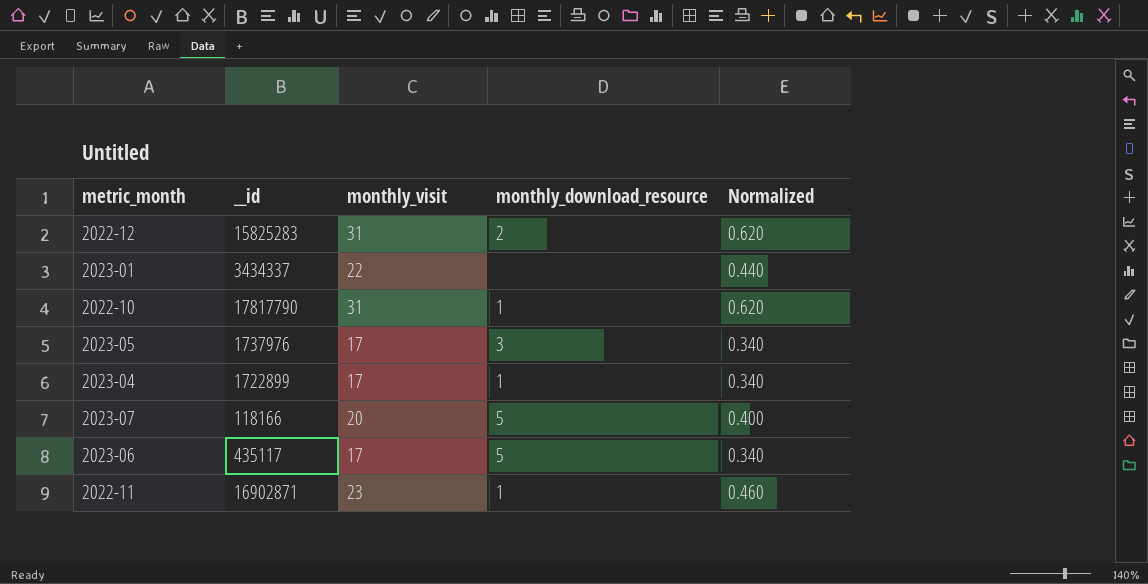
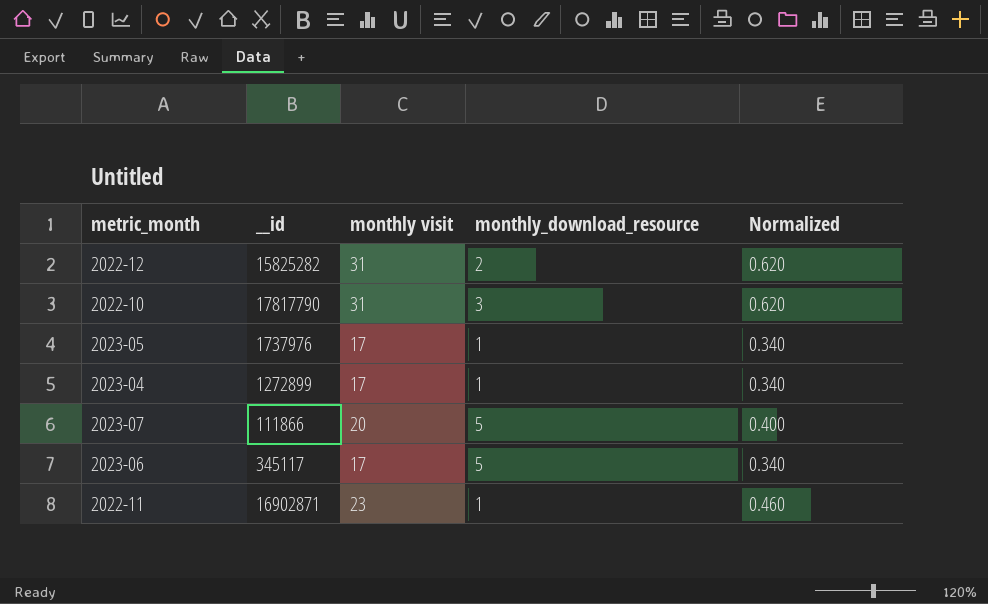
column name: monthly_visit -> monthly visit
row 2023-01: 3434337 | 22 | none | 0.440 -> none
2022-12 | __id: 15825283 -> 15825282
2022-10 | monthly_download_resource: 1 -> 3
2023-05 | monthly_download_resource: 3 -> 1
2023-04 | __id: 1722899 -> 1272899
2023-07 | __id: 118166 -> 111866
2023-06 | __id: 435117 -> 345117

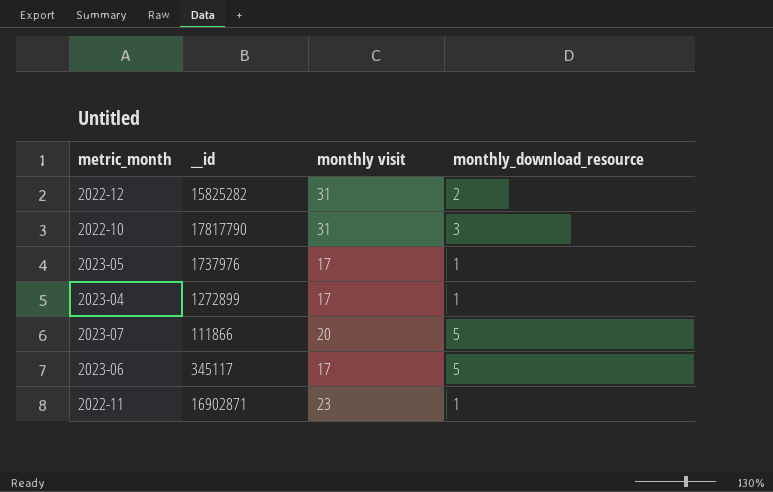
column Normalized | formula: [monthly visit] * 0.02 -> none

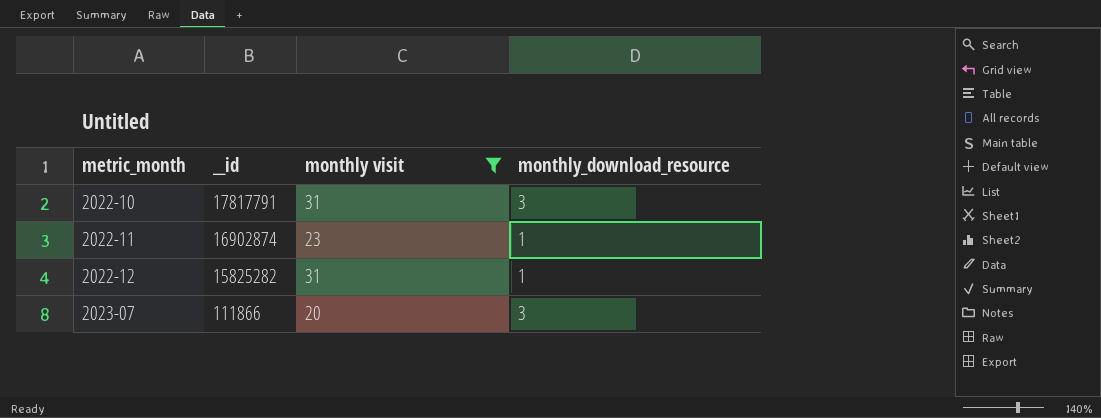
filter: none -> monthly visit != 17
row order: none -> metric_month ascending
2022-10 | __id: 17817790 -> 17817791
2022-11 | __id: 16902871 -> 16902874
2022-12 | monthly_download_resource: 2 -> 1
2023-07 | monthly_download_resource: 5 -> 3

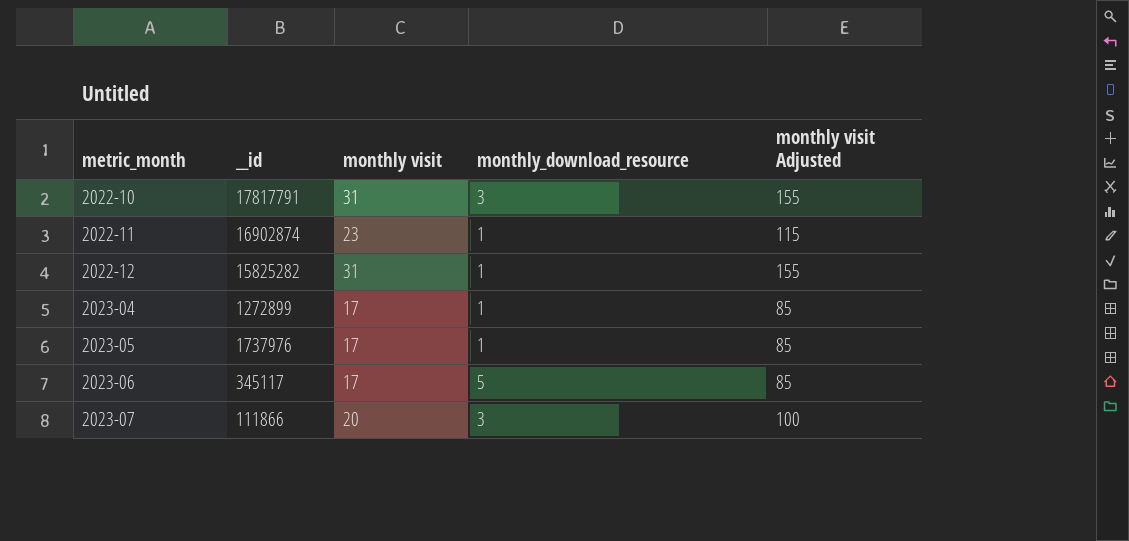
filter: monthly visit != 17 -> none
column monthly visit Adjusted | formula: none -> [monthly visit] * 5

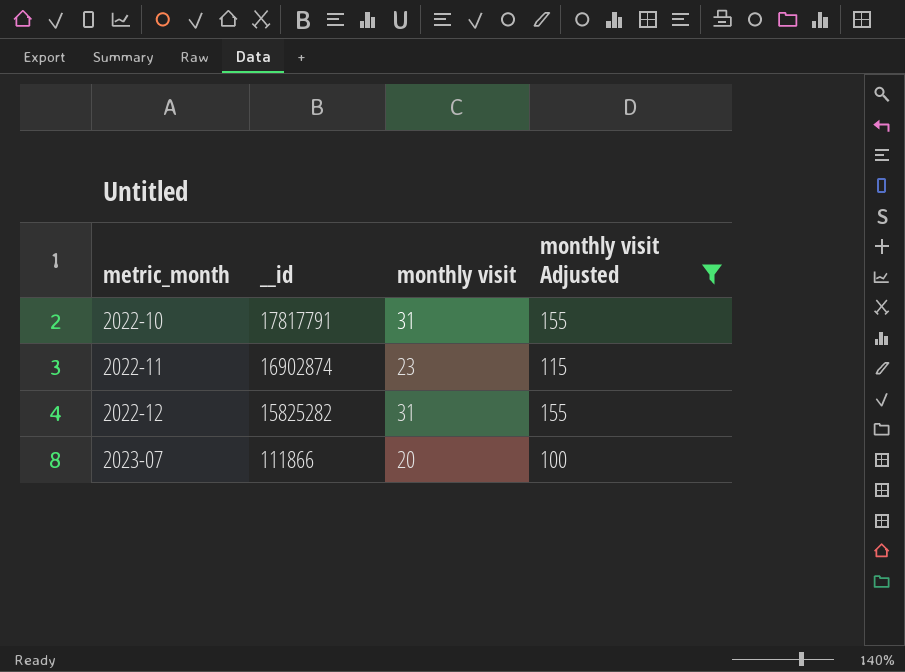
filter: none -> monthly visit Adjusted != 85
column monthly_download_resource | position: 4 -> none

